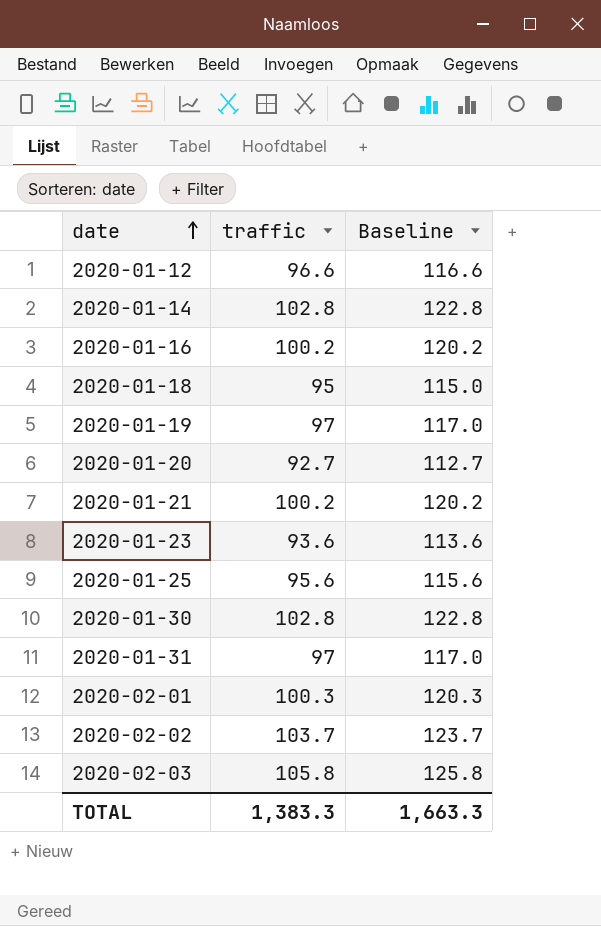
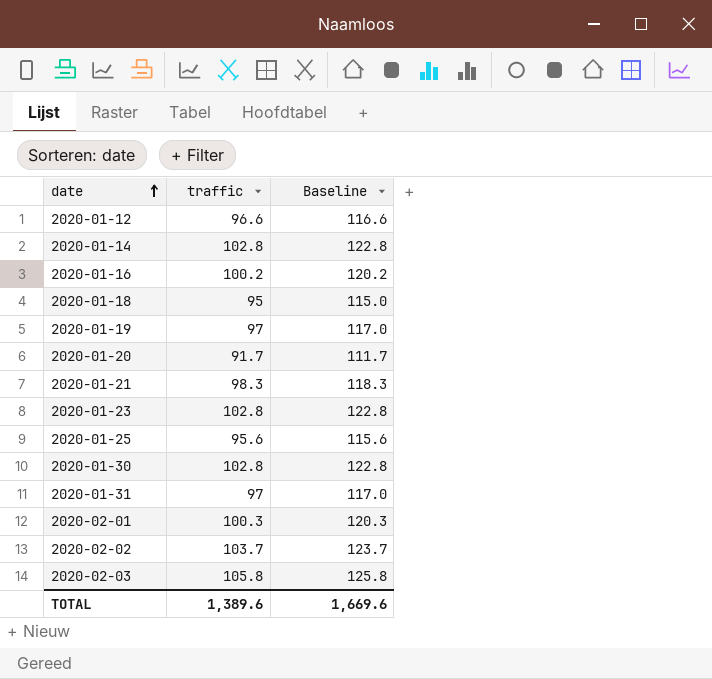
2020-01-20 | traffic: 92.7 -> 91.7
2020-01-20 | Baseline: 112.7 -> 111.7
2020-01-21 | traffic: 100.2 -> 98.3
2020-01-21 | Baseline: 120.2 -> 118.3
2020-01-23 | traffic: 93.6 -> 102.8
2020-01-23 | Baseline: 113.6 -> 122.8
TOTAL | traffic: 1,383.3 -> 1,389.6
TOTAL | Baseline: 1,663.3 -> 1,669.6

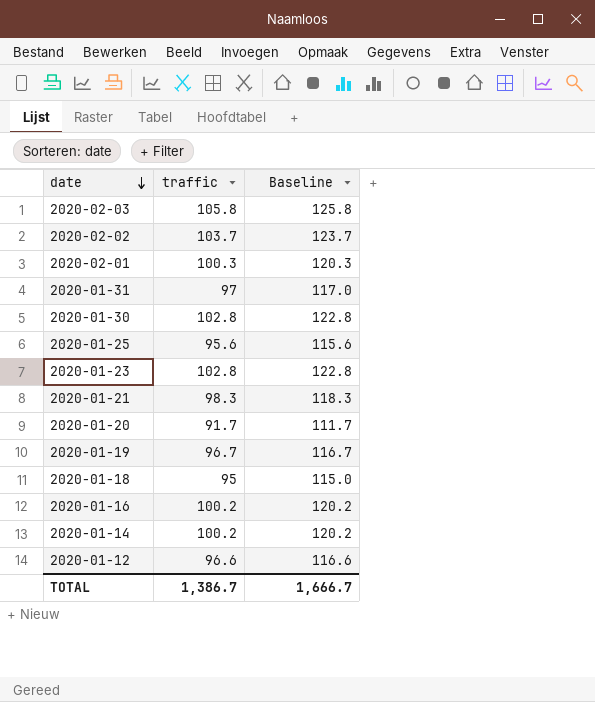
row order: date ascending -> date descending
2020-01-19 | traffic: 97 -> 96.7
2020-01-19 | Baseline: 117.0 -> 116.7
2020-01-14 | traffic: 102.8 -> 100.2
2020-01-14 | Baseline: 122.8 -> 120.2
TOTAL | traffic: 1,389.6 -> 1,386.7
TOTAL | Baseline: 1,669.6 -> 1,666.7

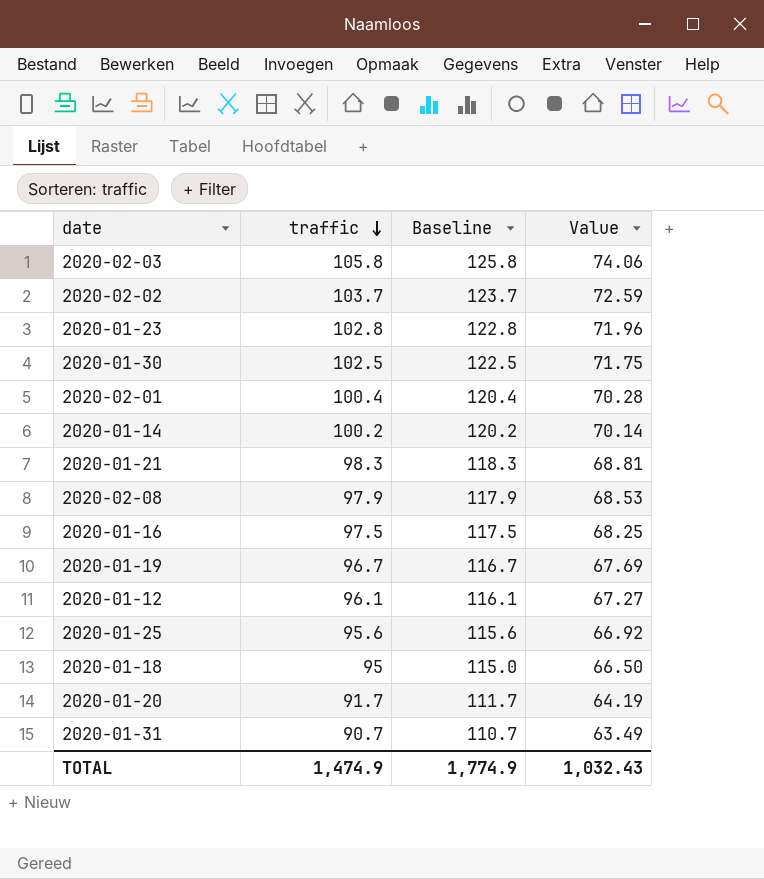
row order: date descending -> traffic descending
column Value | formula: none -> [traffic] * 0.7
2020-01-30 | traffic: 102.8 -> 102.5
2020-01-30 | Baseline: 122.8 -> 122.5
2020-02-01 | traffic: 100.3 -> 100.4
2020-02-01 | Baseline: 120.3 -> 120.4
row 2020-02-08: none -> 97.9 | 117.9 | 68.53
2020-01-16 | traffic: 100.2 -> 97.5
2020-01-16 | Baseline: 120.2 -> 117.5
2020-01-12 | traffic: 96.6 -> 96.1
2020-01-12 | Baseline: 116.6 -> 116.1
2020-01-31 | traffic: 97 -> 90.7
2020-01-31 | Baseline: 117.0 -> 110.7
TOTAL | traffic: 1,386.7 -> 1,474.9
TOTAL | Baseline: 1,666.7 -> 1,774.9

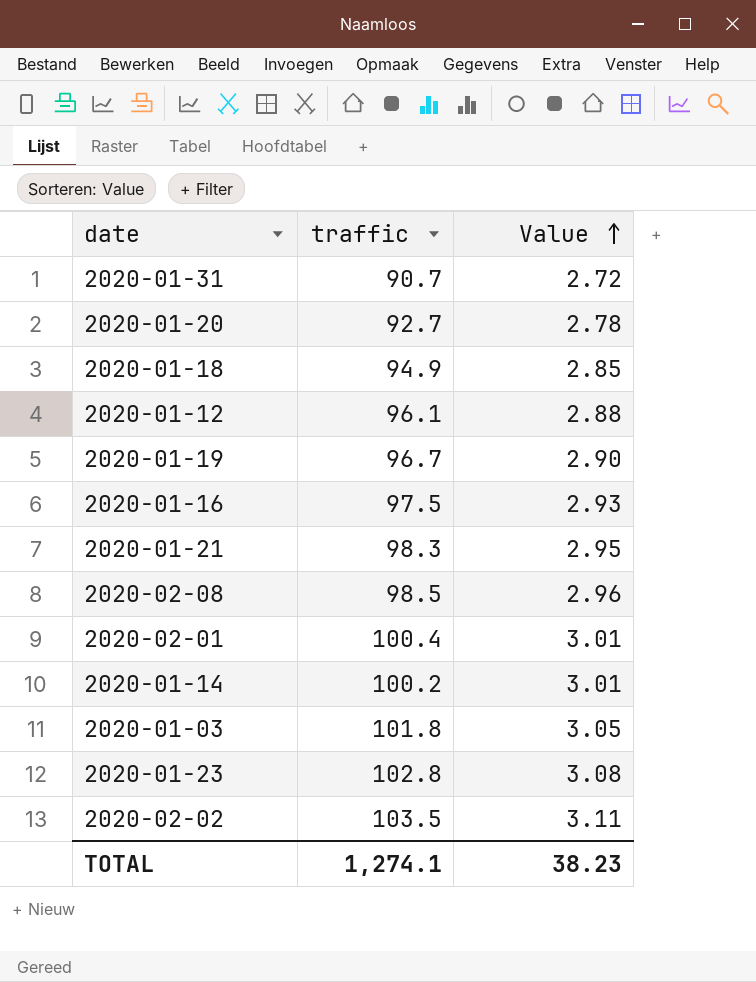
row order: traffic descending -> Value ascending
column Baseline | formula: [traffic] + 20 -> none
column Value | formula: [traffic] * 0.7 -> [traffic] * 0.03
row 2020-02-03: 105.8 | 125.8 | 74.06 -> none
row 2020-01-30: 102.5 | 122.5 | 71.75 -> none
row 2020-01-25: 95.6 | 115.6 | 66.92 -> none
2020-01-20 | traffic: 91.7 -> 92.7
2020-01-18 | traffic: 95 -> 94.9
2020-02-08 | traffic: 97.9 -> 98.5
row 2020-01-03: none -> 101.8 | 3.05
2020-02-02 | traffic: 103.7 -> 103.5
TOTAL | traffic: 1,474.9 -> 1,274.1
TOTAL | Value: 1,032.43 -> 38.23

